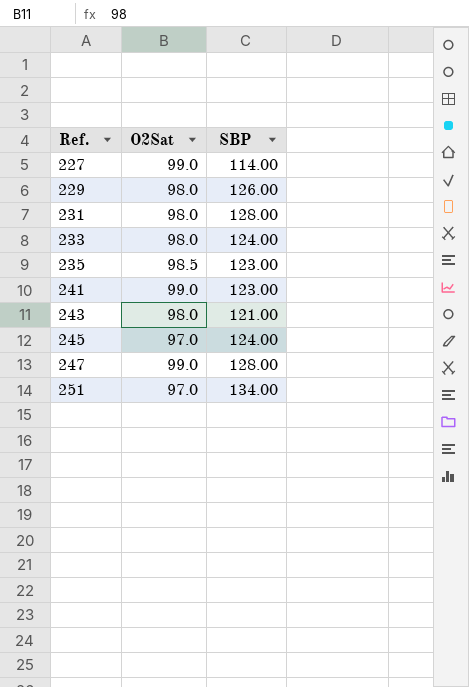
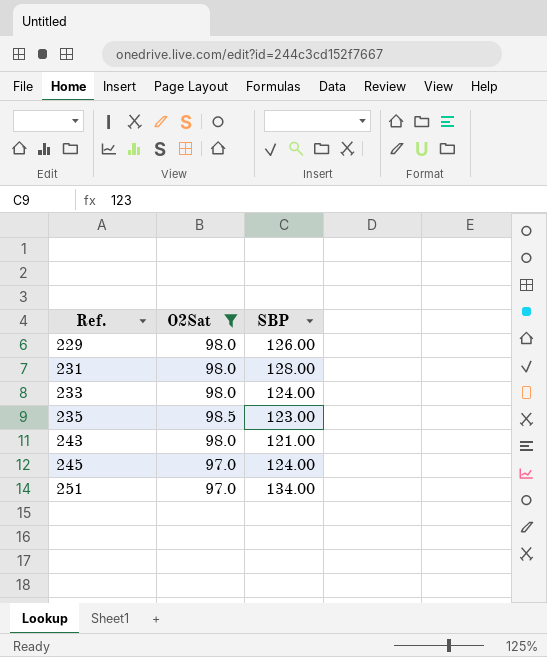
filter: none -> O2Sat != 99.0

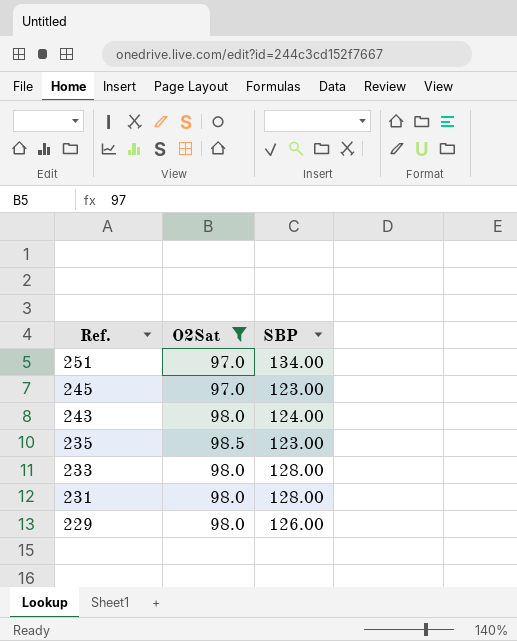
row order: Ref. ascending -> Ref. descending
245 | SBP: 124.00 -> 123.00
243 | SBP: 121.00 -> 124.00
233 | SBP: 124.00 -> 128.00

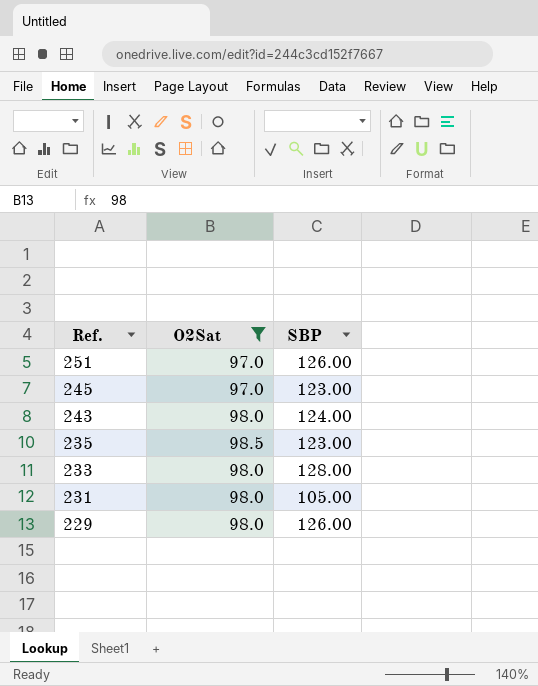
251 | SBP: 134.00 -> 126.00
231 | SBP: 128.00 -> 105.00

